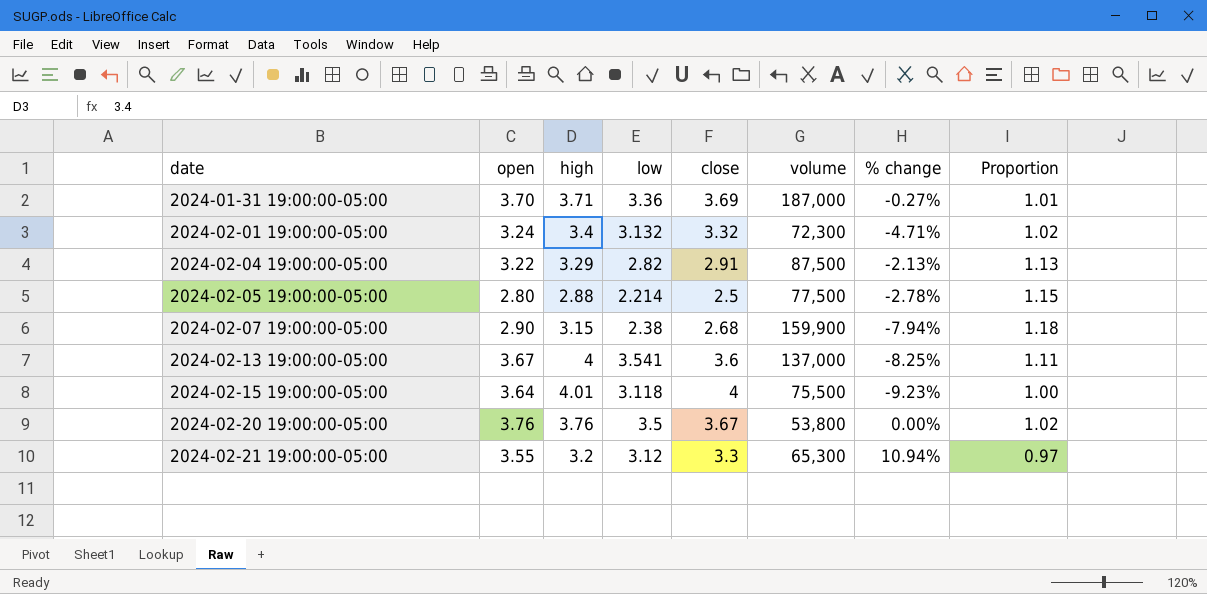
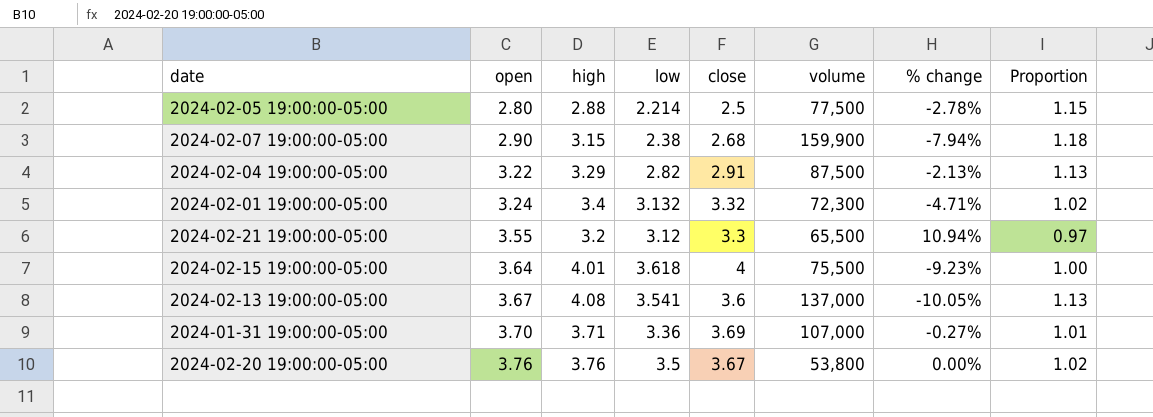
row order: date ascending -> open ascending
2024-02-21 19:00:00-05:00 | volume: 65,300 -> 65,500
2024-02-15 19:00:00-05:00 | low: 3.118 -> 3.618
2024-02-13 19:00:00-05:00 | high: 4 -> 4.08
2024-02-13 19:00:00-05:00 | % change: -8.25% -> -10.05%
2024-02-13 19:00:00-05:00 | Proportion: 1.11 -> 1.13
2024-01-31 19:00:00-05:00 | volume: 187,000 -> 107,000

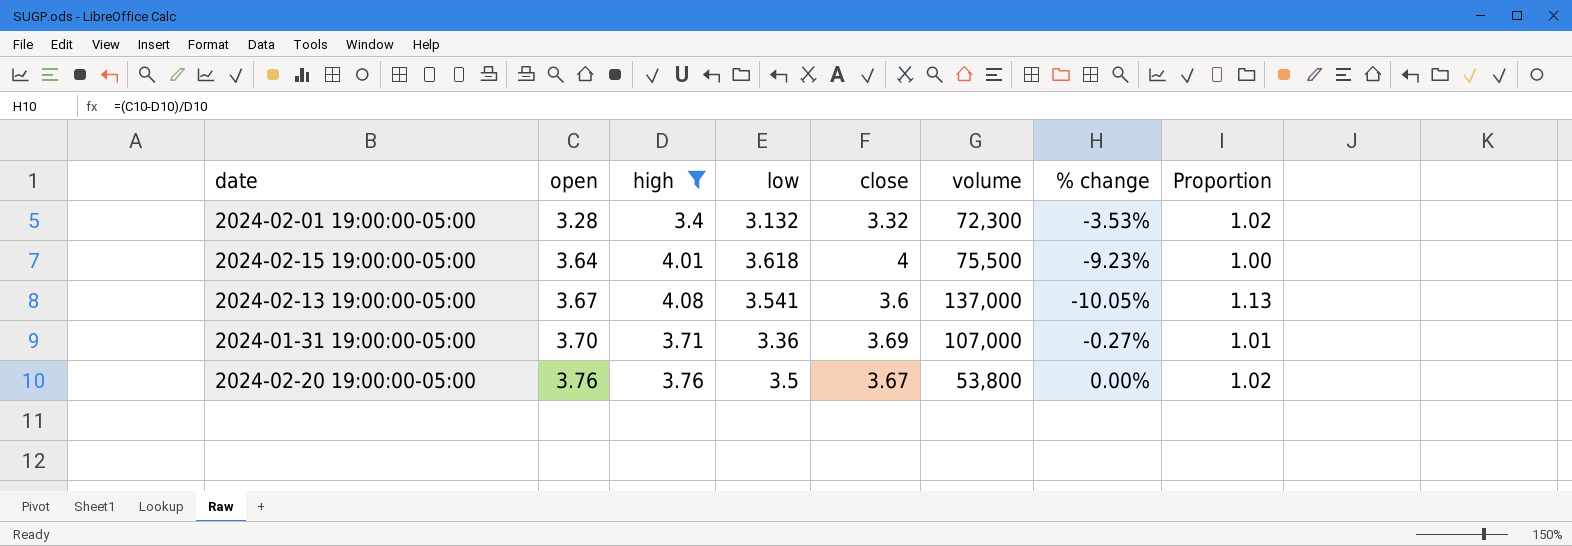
filter: none -> high >= 3.4
2024-02-01 19:00:00-05:00 | open: 3.24 -> 3.28
2024-02-01 19:00:00-05:00 | % change: -4.71% -> -3.53%

